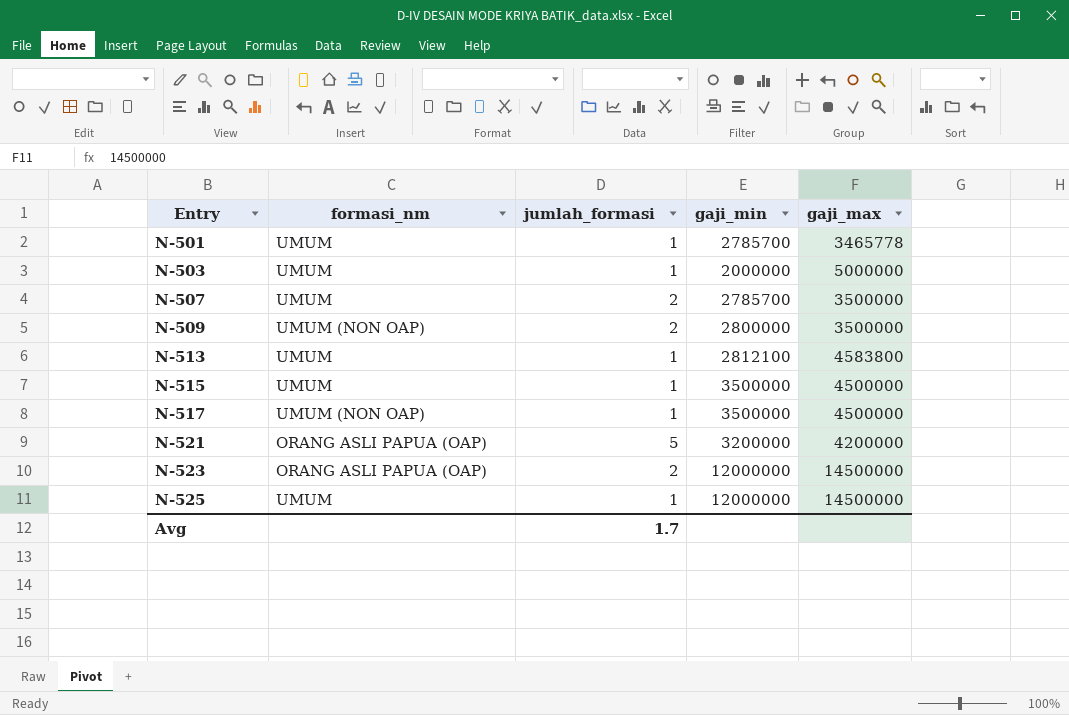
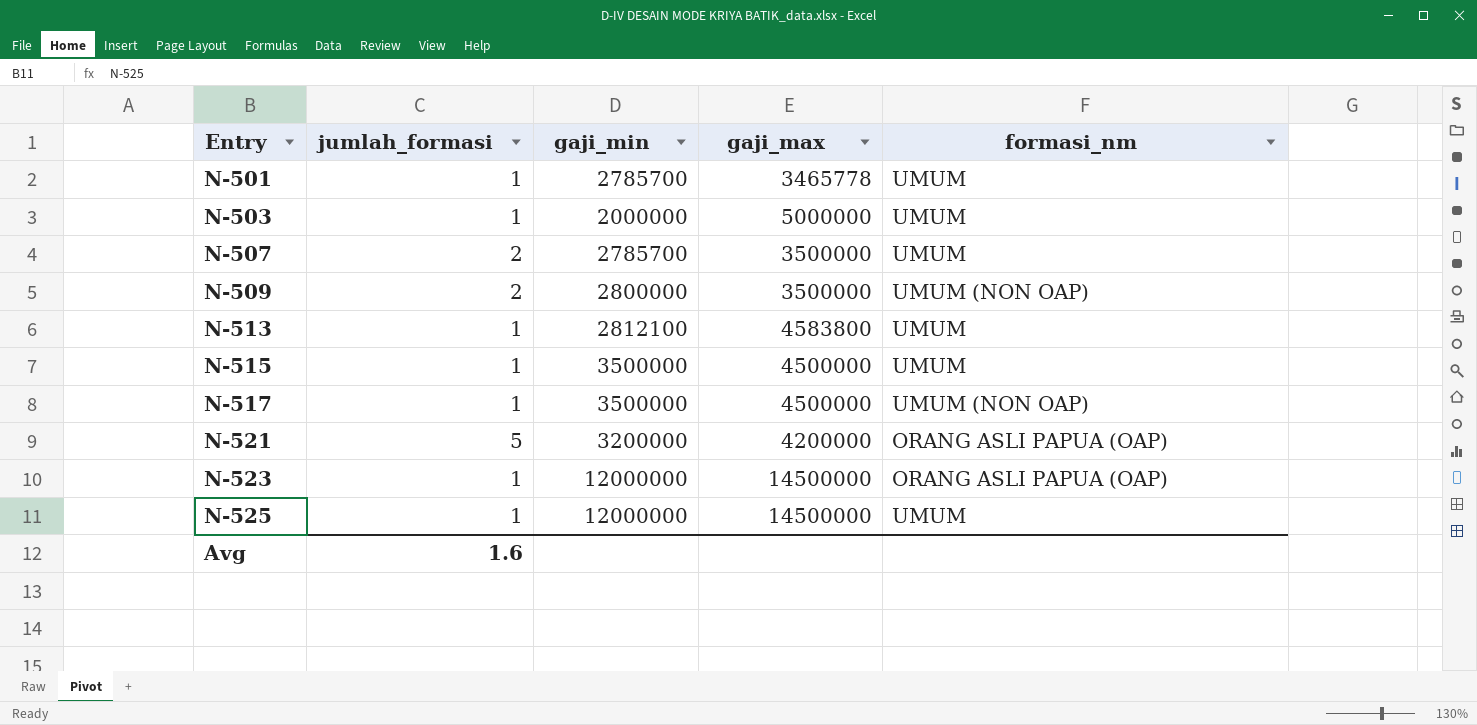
column formasi_nm | position: 2 -> 5
N-523 | jumlah_formasi: 2 -> 1
Avg | jumlah_formasi: 1.7 -> 1.6

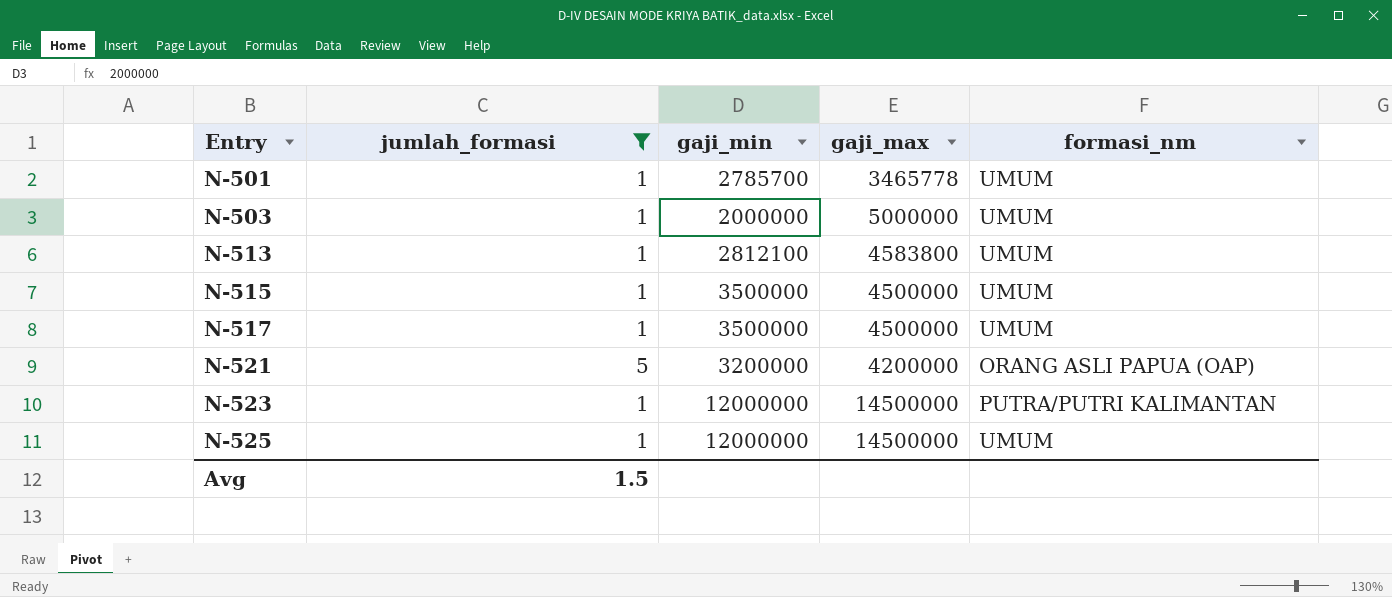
filter: none -> jumlah_formasi != 2
N-517 | formasi_nm: UMUM (NON OAP) -> UMUM
N-523 | formasi_nm: ORANG ASLI PAPUA (OAP) -> PUTRA/PUTRI KALIMANTAN
Avg | jumlah_formasi: 1.6 -> 1.5

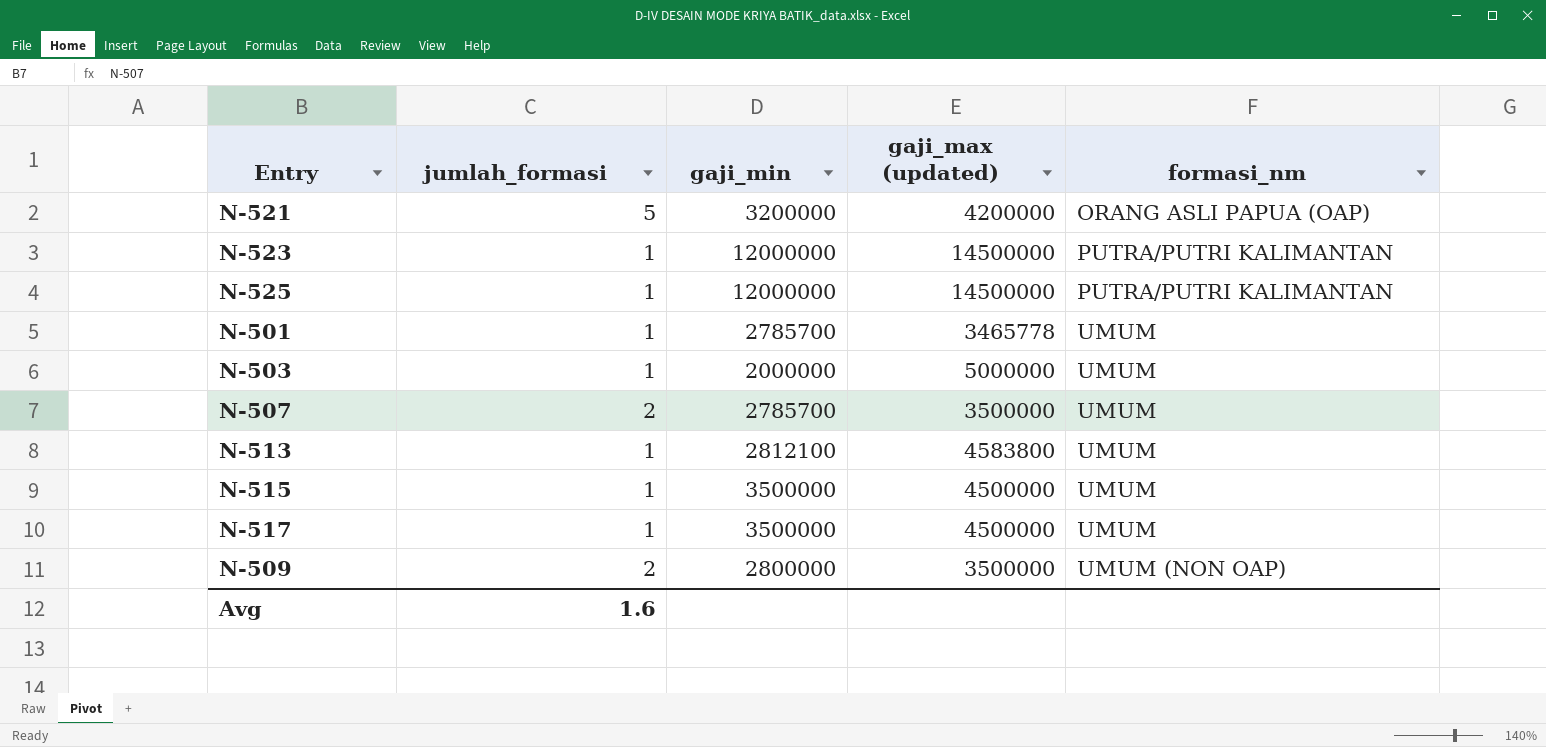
filter: jumlah_formasi != 2 -> none
row order: Entry ascending -> formasi_nm ascending
column name: gaji_max -> gaji_max (updated)
N-525 | formasi_nm: UMUM -> PUTRA/PUTRI KALIMANTAN
Avg | jumlah_formasi: 1.5 -> 1.6

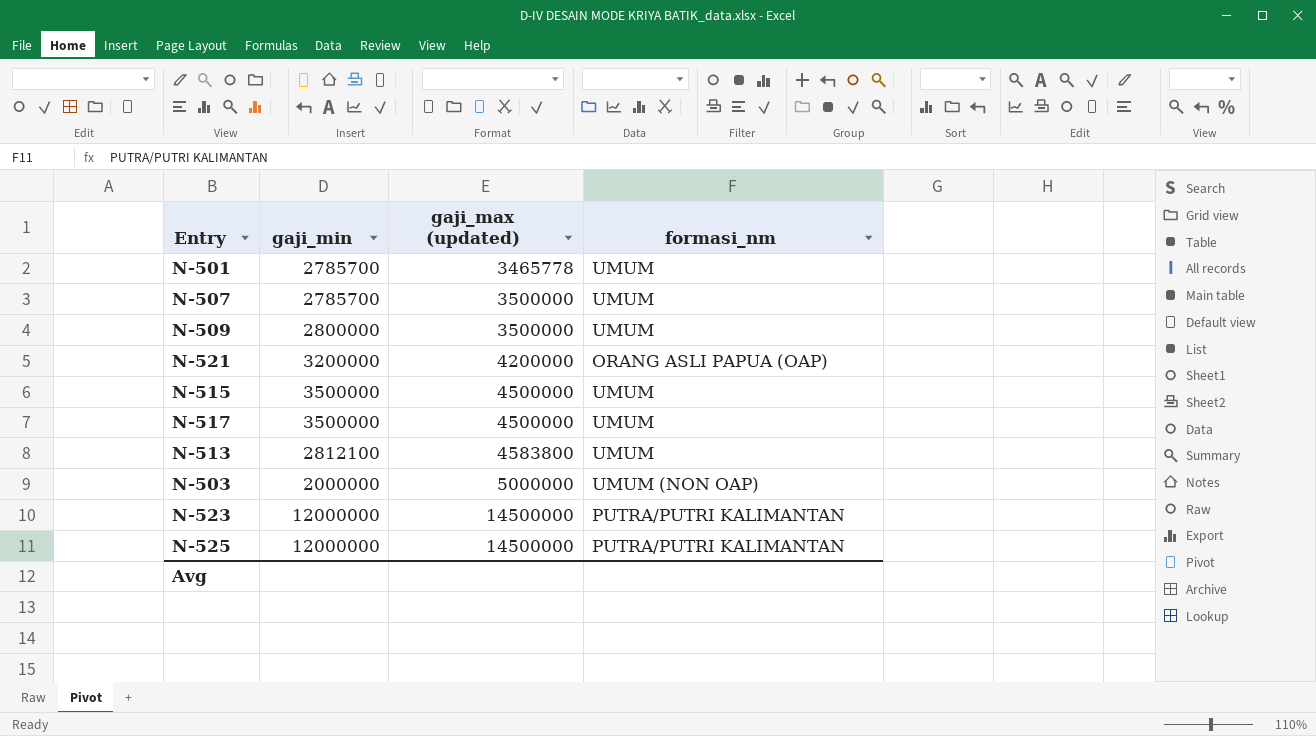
row order: formasi_nm ascending -> gaji_max (updated) ascending
column jumlah_formasi | position: 2 -> none
N-509 | formasi_nm: UMUM (NON OAP) -> UMUM
N-503 | formasi_nm: UMUM -> UMUM (NON OAP)

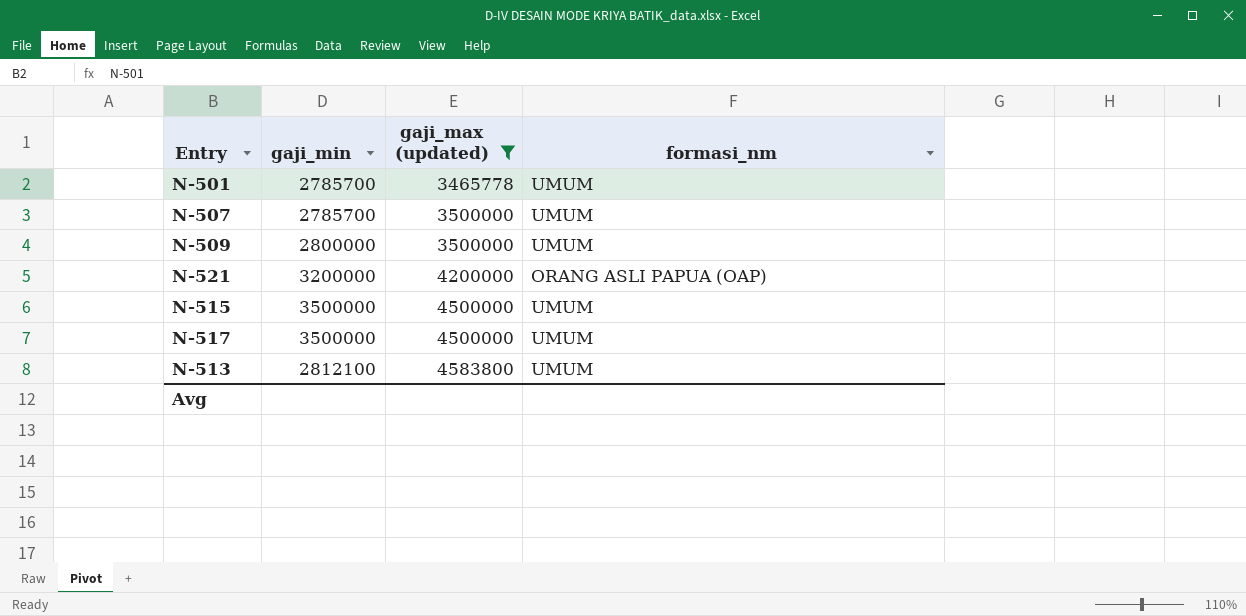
filter: none -> gaji_max (updated) <= 4583800

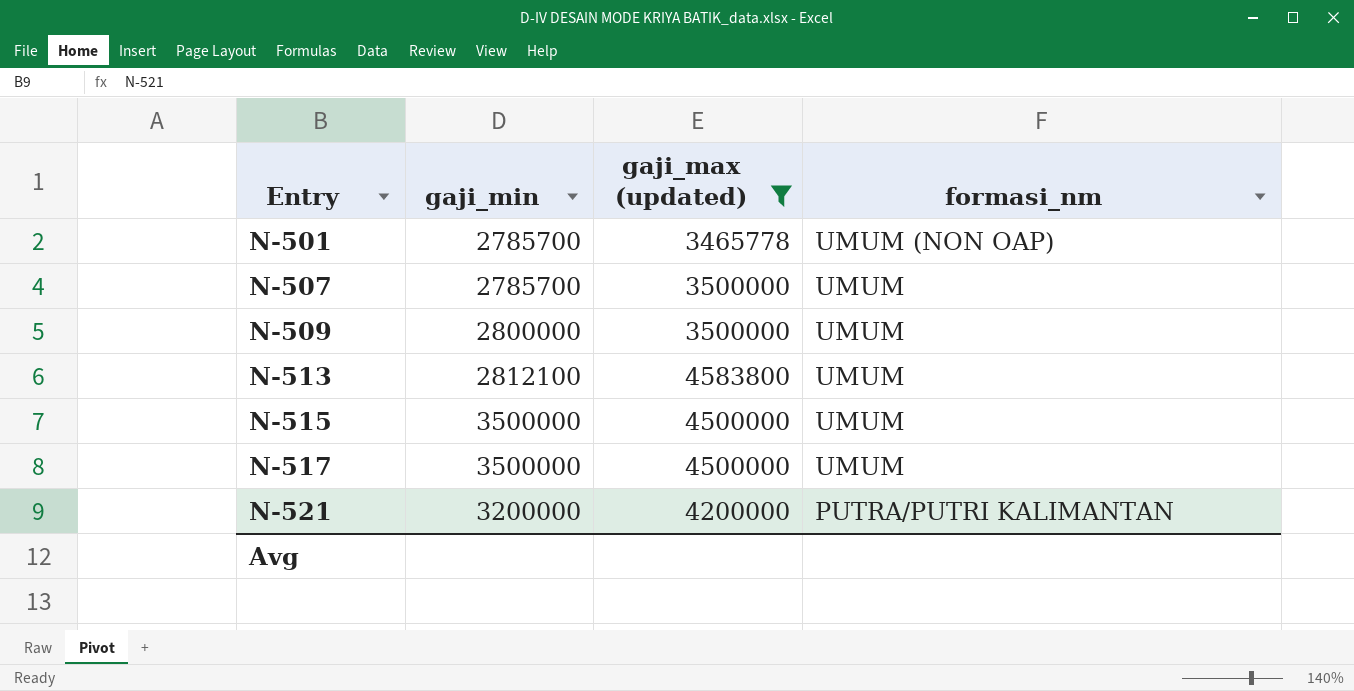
row order: gaji_max (updated) ascending -> Entry ascending
N-501 | formasi_nm: UMUM -> UMUM (NON OAP)
N-521 | formasi_nm: ORANG ASLI PAPUA (OAP) -> PUTRA/PUTRI KALIMANTAN

